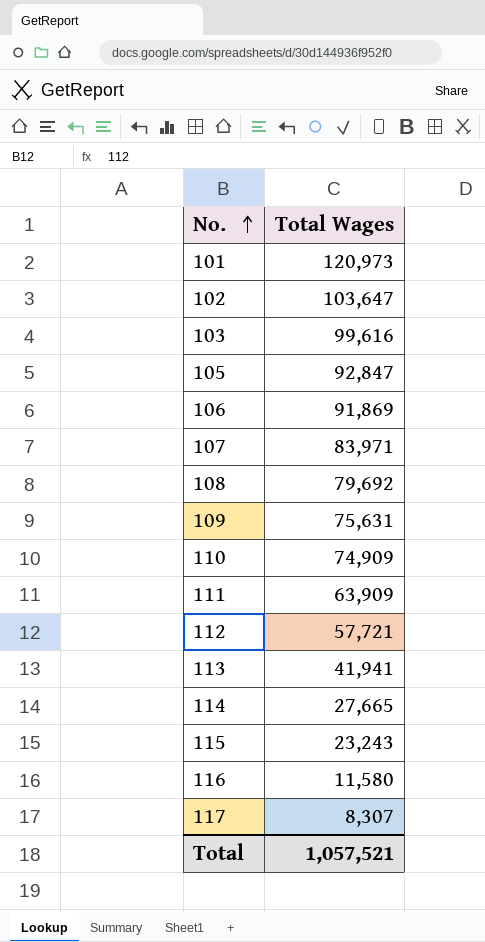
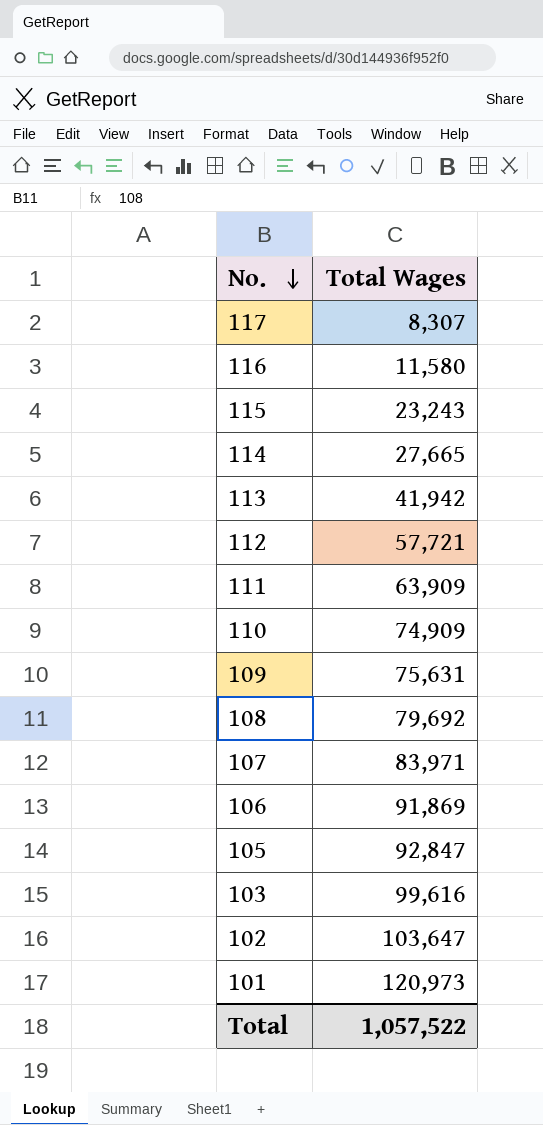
row order: No. ascending -> No. descending
113 | Total Wages: 41,941 -> 41,942
Total | Total Wages: 1,057,521 -> 1,057,522

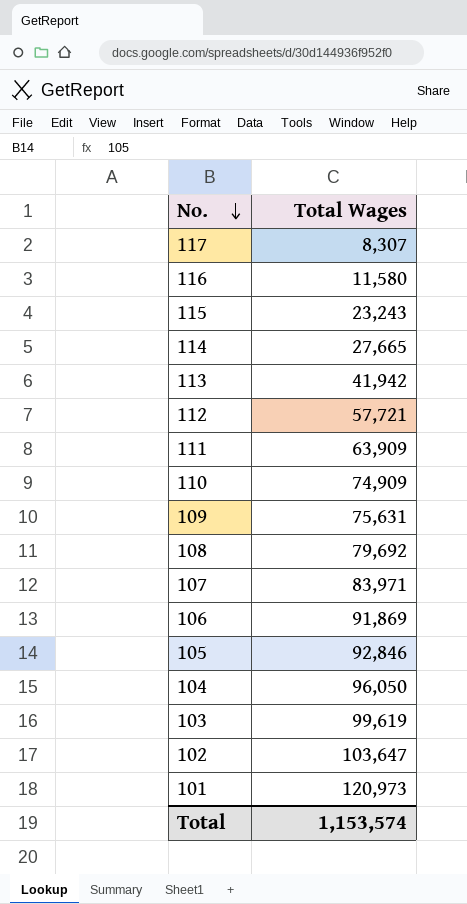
105 | Total Wages: 92,847 -> 92,846
row 104: none -> 96,050
103 | Total Wages: 99,616 -> 99,619
Total | Total Wages: 1,057,522 -> 1,153,574

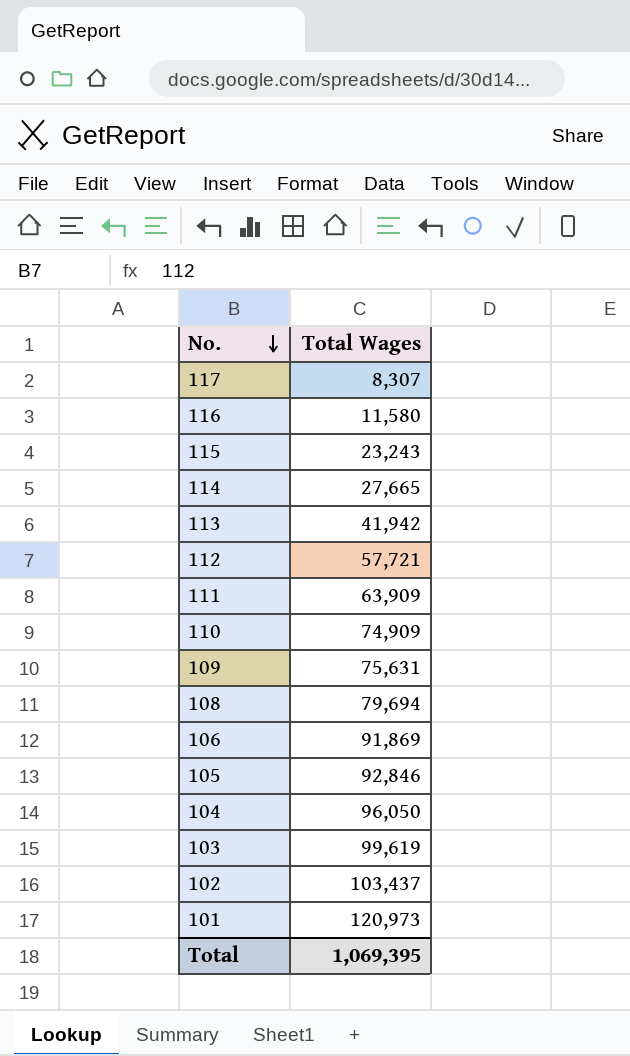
row 107: 83,971 -> none
108 | Total Wages: 79,692 -> 79,694
102 | Total Wages: 103,647 -> 103,437
Total | Total Wages: 1,153,574 -> 1,069,395

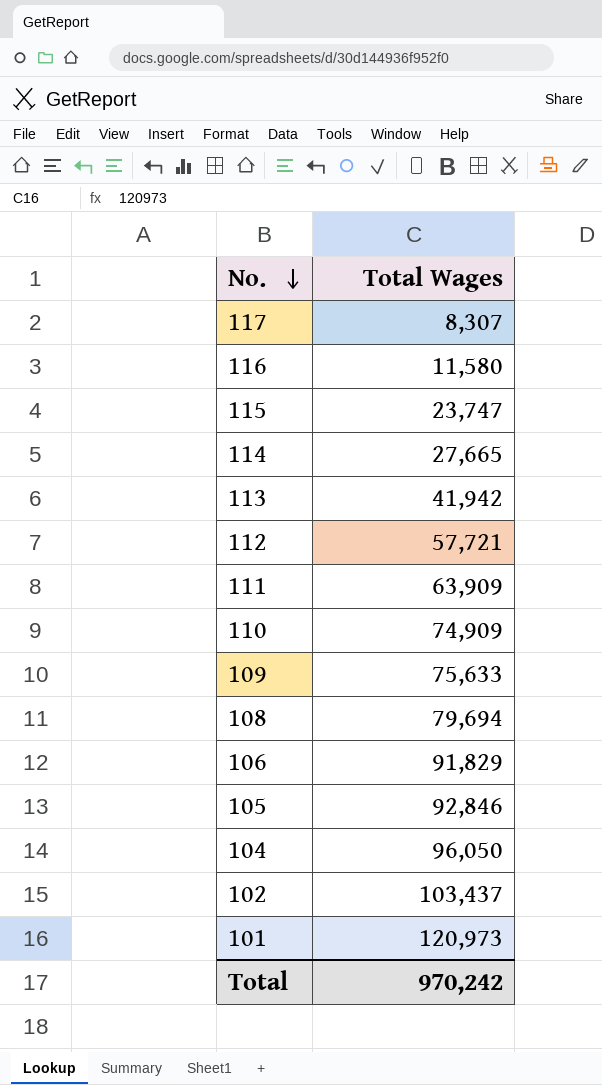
row 103: 99,619 -> none
115 | Total Wages: 23,243 -> 23,747
109 | Total Wages: 75,631 -> 75,633
106 | Total Wages: 91,869 -> 91,829
Total | Total Wages: 1,069,395 -> 970,242

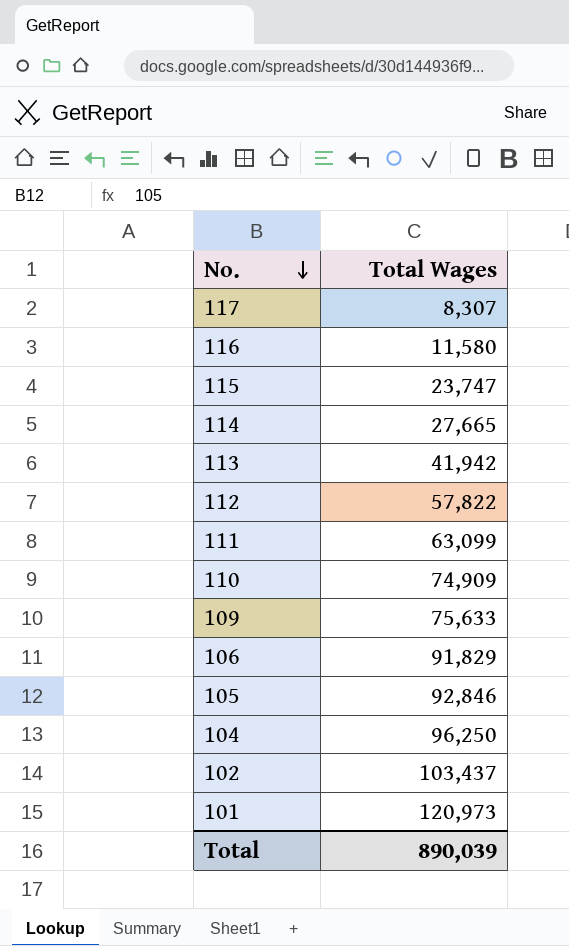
row 108: 79,694 -> none
112 | Total Wages: 57,721 -> 57,822
111 | Total Wages: 63,909 -> 63,099
104 | Total Wages: 96,050 -> 96,250
Total | Total Wages: 970,242 -> 890,039

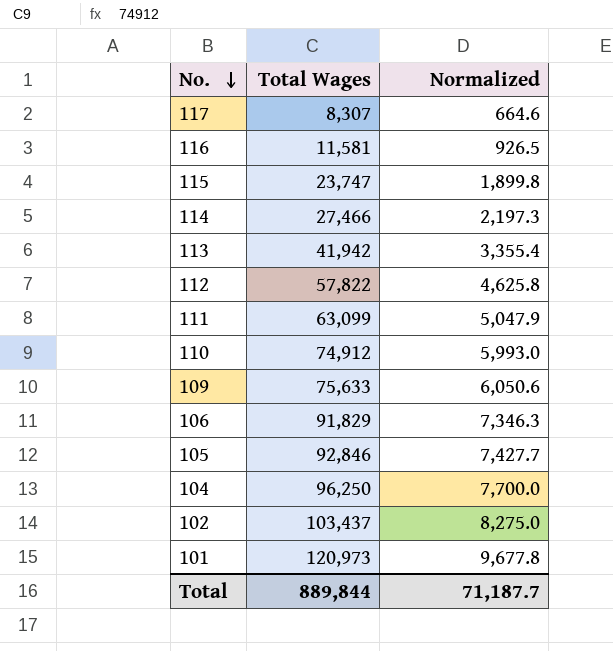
column Normalized | formula: none -> [Total Wages] * 0.08
116 | Total Wages: 11,580 -> 11,581
114 | Total Wages: 27,665 -> 27,466
110 | Total Wages: 74,909 -> 74,912
Total | Total Wages: 890,039 -> 889,844

